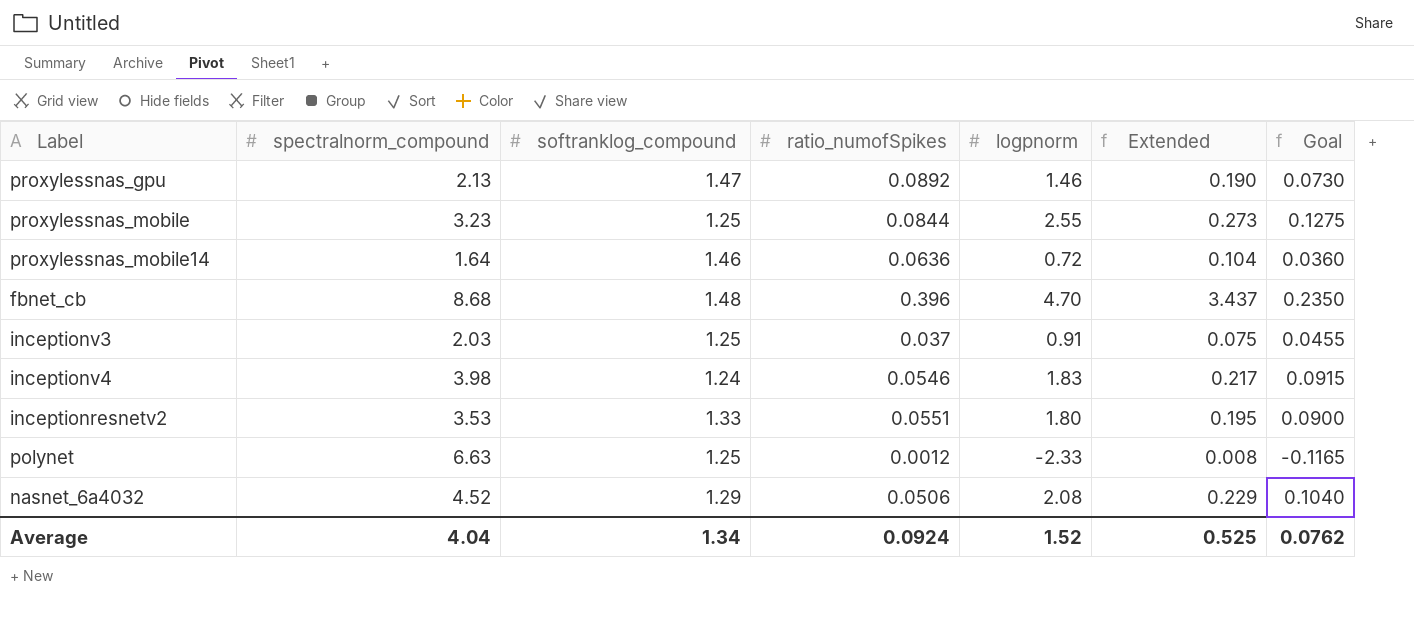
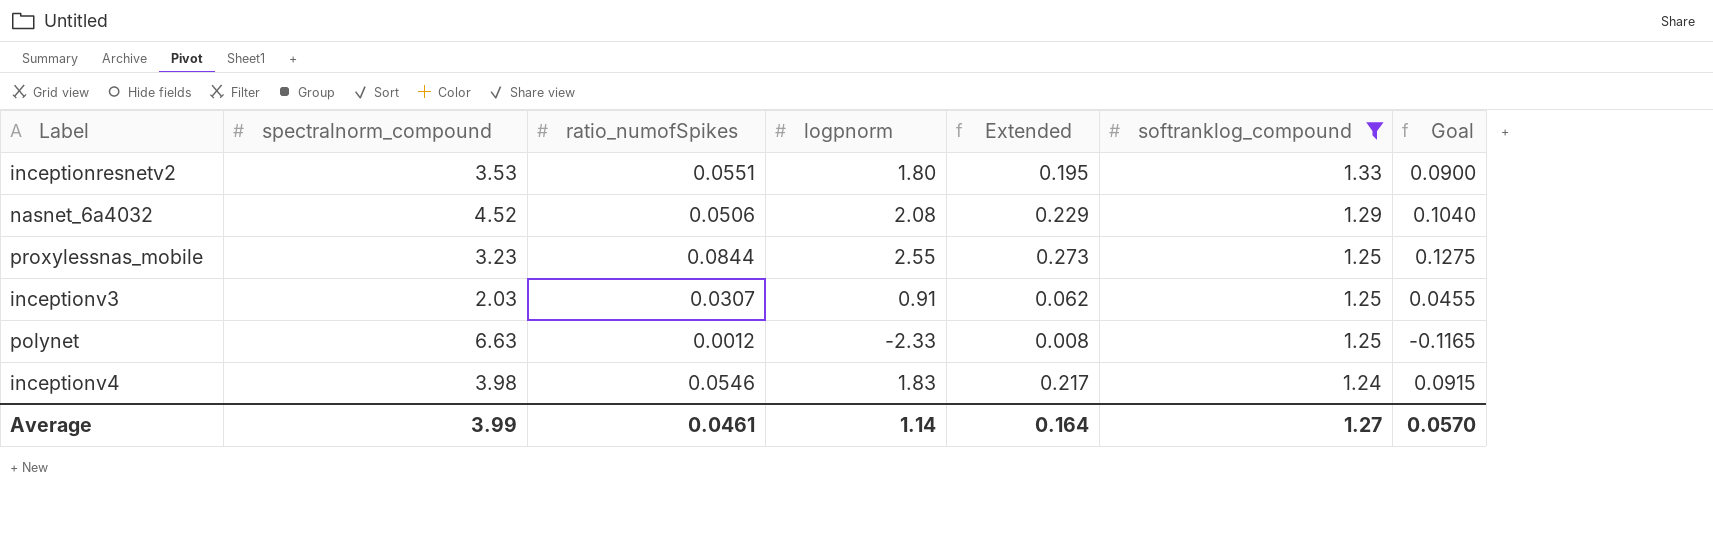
filter: none -> softranklog_compound <= 1.33
row order: none -> softranklog_compound descending
column softranklog_compound | position: 3 -> 6
inceptionv3 | ratio_numofSpikes: 0.037 -> 0.0307
inceptionv3 | Extended: 0.075 -> 0.062
Average | spectralnorm_compound: 4.04 -> 3.99
Average | ratio_numofSpikes: 0.0924 -> 0.0461
Average | logpnorm: 1.52 -> 1.14
Average | Extended: 0.525 -> 0.164
Average | softranklog_compound: 1.34 -> 1.27
Average | Goal: 0.0762 -> 0.0570

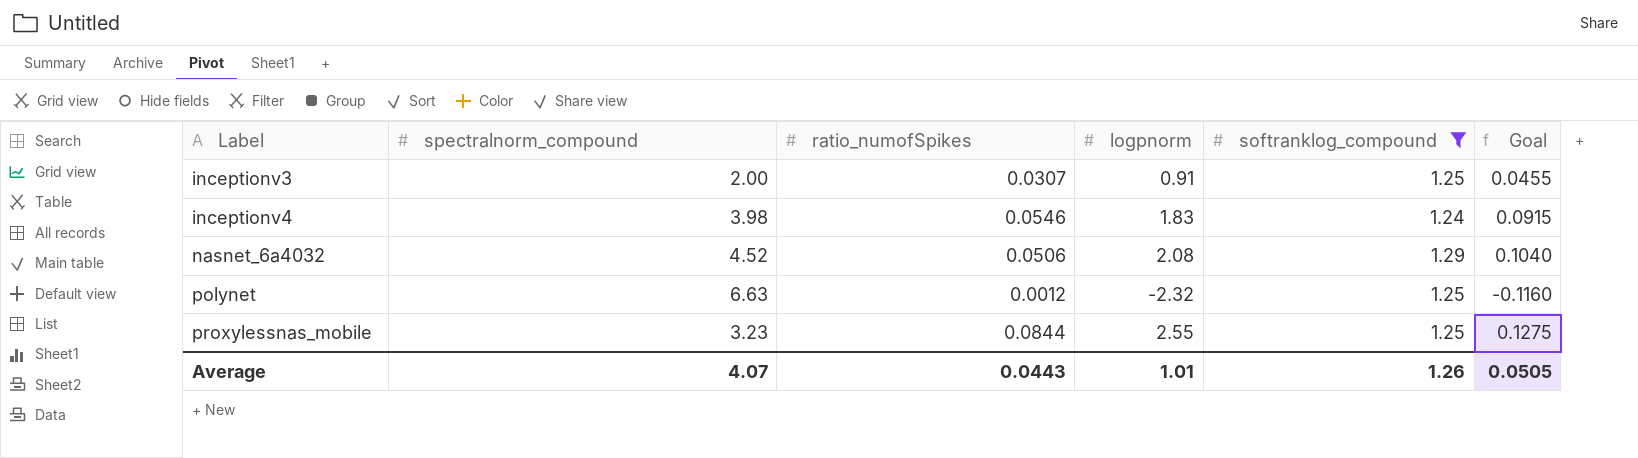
row order: softranklog_compound descending -> Label ascending
column Extended | formula: [spectralnorm_compound] * [ratio_numofSpikes] -> none
row inceptionresnetv2: 3.53 | 0.0551 | 1.80 | 0.195 | 1.33 | 0.0900 -> none
inceptionv3 | spectralnorm_compound: 2.03 -> 2.00
polynet | logpnorm: -2.33 -> -2.32
polynet | Goal: -0.1165 -> -0.1160
Average | spectralnorm_compound: 3.99 -> 4.07
Average | ratio_numofSpikes: 0.0461 -> 0.0443
Average | logpnorm: 1.14 -> 1.01
Average | softranklog_compound: 1.27 -> 1.26
Average | Goal: 0.0570 -> 0.0505

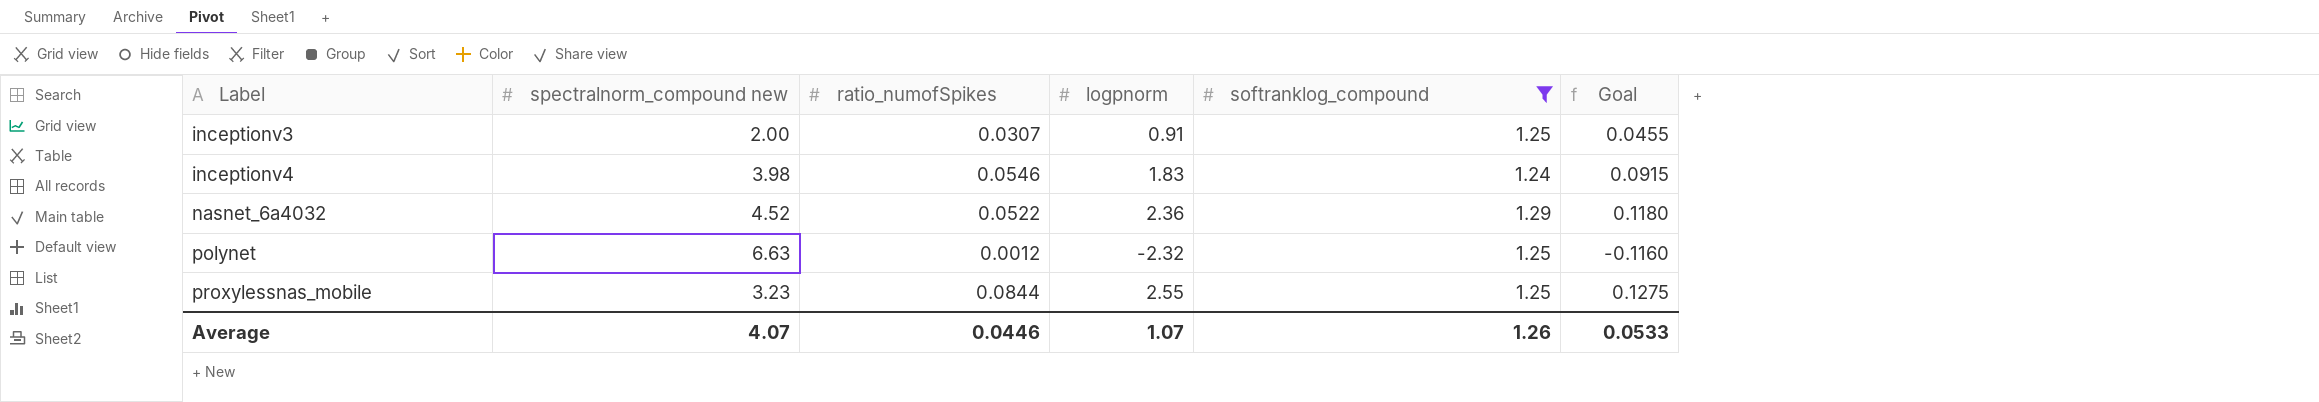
column name: spectralnorm_compound -> spectralnorm_compound new
nasnet_6a4032 | ratio_numofSpikes: 0.0506 -> 0.0522
nasnet_6a4032 | logpnorm: 2.08 -> 2.36
nasnet_6a4032 | Goal: 0.1040 -> 0.1180
Average | ratio_numofSpikes: 0.0443 -> 0.0446
Average | logpnorm: 1.01 -> 1.07
Average | Goal: 0.0505 -> 0.0533

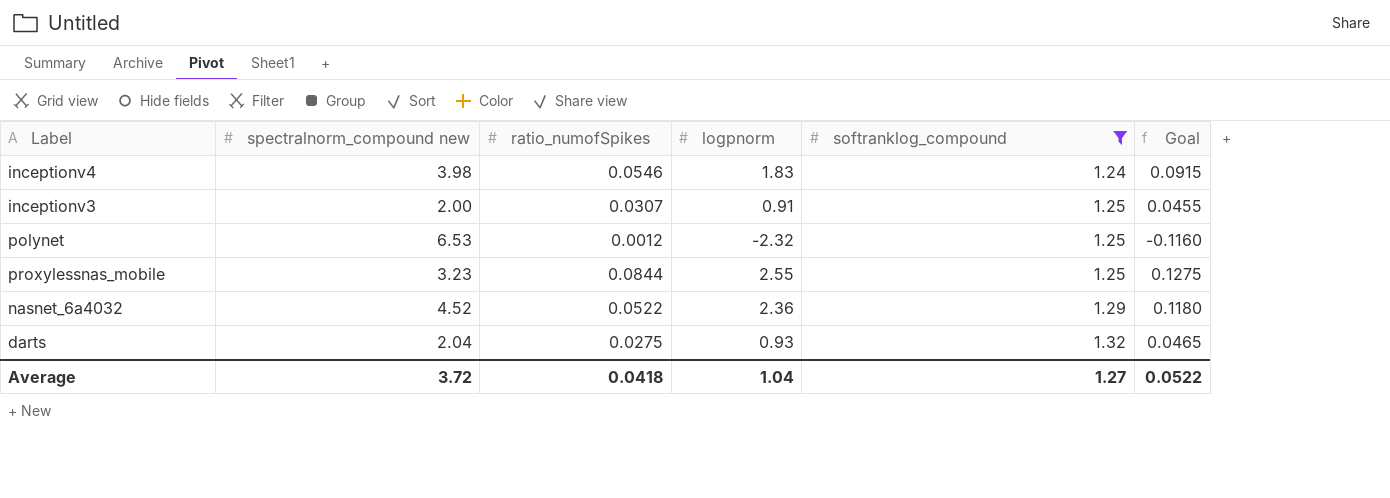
row order: Label ascending -> softranklog_compound ascending
polynet | spectralnorm_compound new: 6.63 -> 6.53
row darts: none -> 2.04 | 0.0275 | 0.93 | 1.32 | 0.0465
Average | spectralnorm_compound new: 4.07 -> 3.72
Average | ratio_numofSpikes: 0.0446 -> 0.0418
Average | logpnorm: 1.07 -> 1.04
Average | softranklog_compound: 1.26 -> 1.27
Average | Goal: 0.0533 -> 0.0522

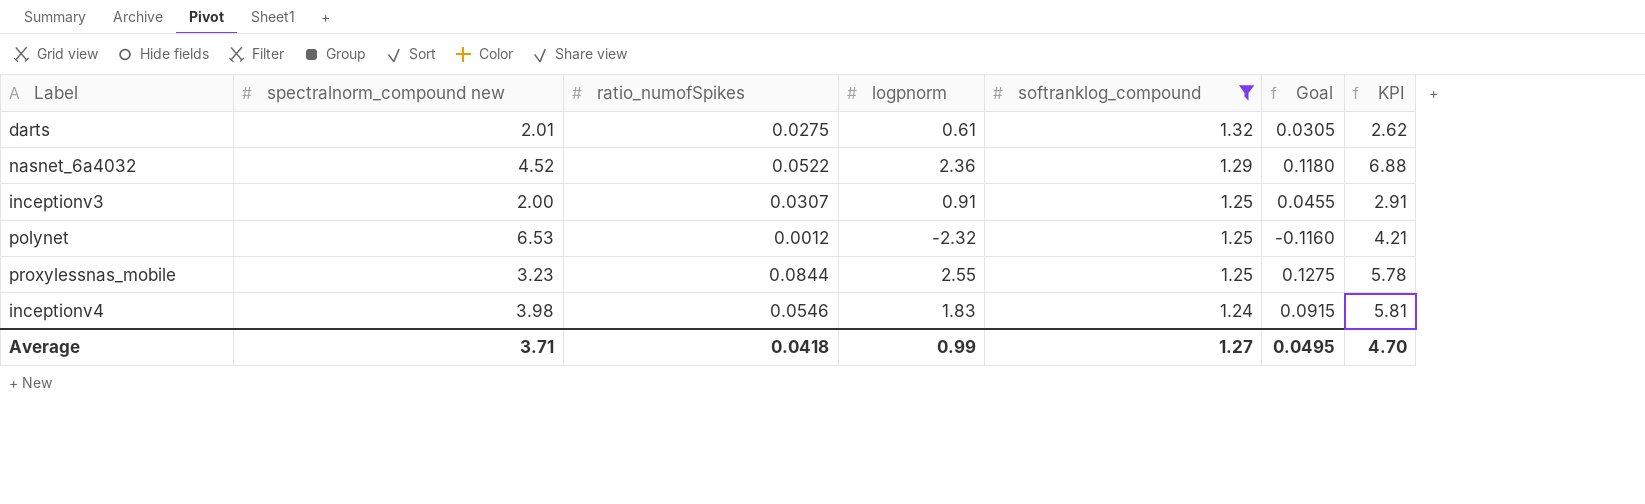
row order: softranklog_compound ascending -> softranklog_compound descending
column KPI | formula: none -> [spectralnorm_compound new] + [logpnorm]
darts | spectralnorm_compound new: 2.04 -> 2.01
darts | logpnorm: 0.93 -> 0.61
darts | Goal: 0.0465 -> 0.0305
Average | spectralnorm_compound new: 3.72 -> 3.71
Average | logpnorm: 1.04 -> 0.99
Average | Goal: 0.0522 -> 0.0495

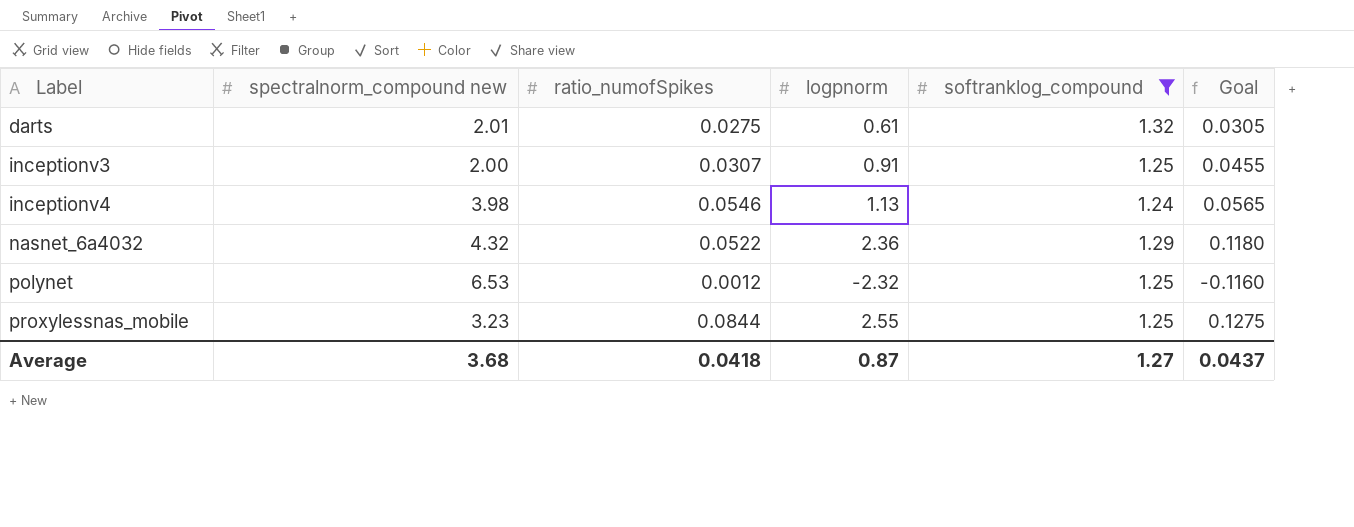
row order: softranklog_compound descending -> Label ascending
column KPI | formula: [spectralnorm_compound new] + [logpnorm] -> none
inceptionv4 | logpnorm: 1.83 -> 1.13
inceptionv4 | Goal: 0.0915 -> 0.0565
nasnet_6a4032 | spectralnorm_compound new: 4.52 -> 4.32
Average | spectralnorm_compound new: 3.71 -> 3.68
Average | logpnorm: 0.99 -> 0.87
Average | Goal: 0.0495 -> 0.0437

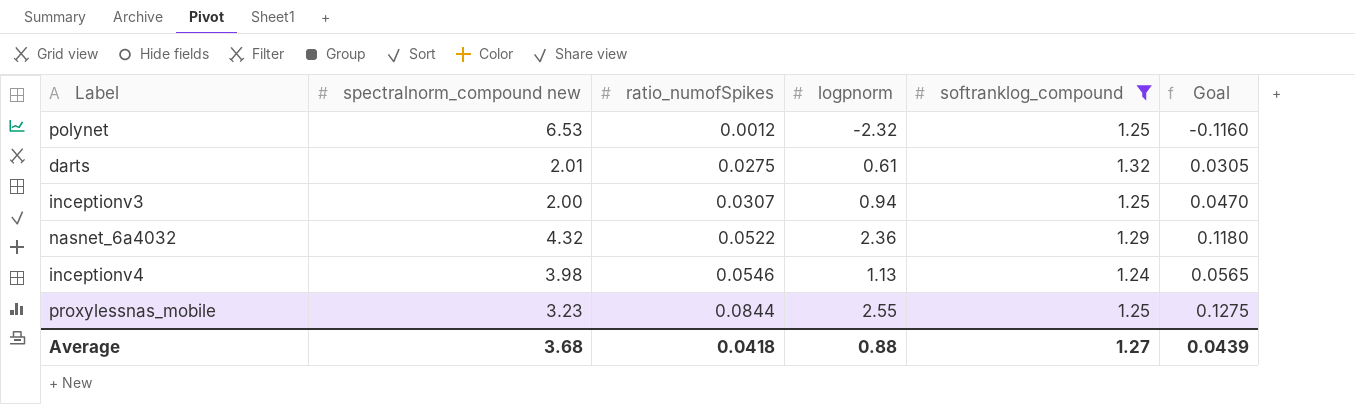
row order: Label ascending -> ratio_numofSpikes ascending
inceptionv3 | logpnorm: 0.91 -> 0.94
inceptionv3 | Goal: 0.0455 -> 0.0470
Average | logpnorm: 0.87 -> 0.88
Average | Goal: 0.0437 -> 0.0439

